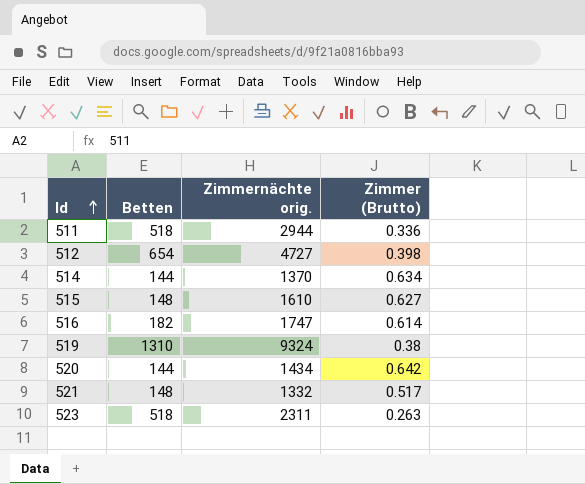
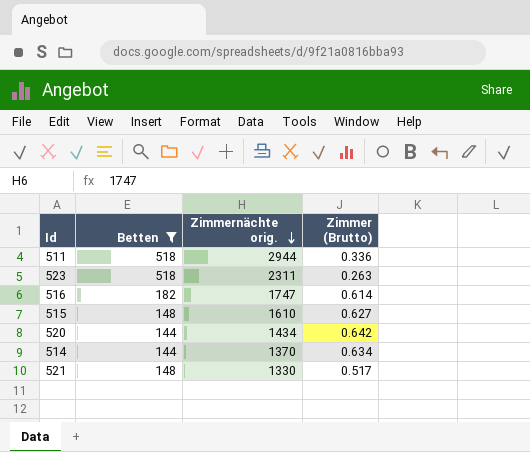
filter: none -> Betten <= 518
row order: Id ascending -> Zimmernächte orig. descending
521 | Zimmernächte orig.: 1332 -> 1330

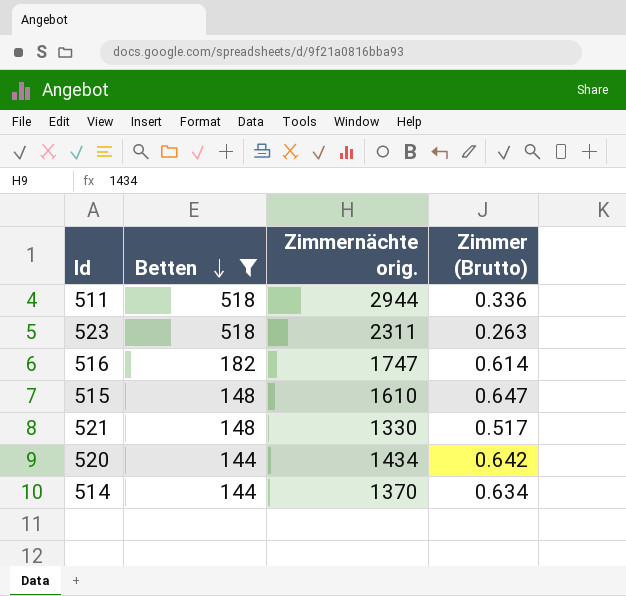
row order: Zimmernächte orig. descending -> Betten descending
515 | Zimmer (Brutto): 0.627 -> 0.647

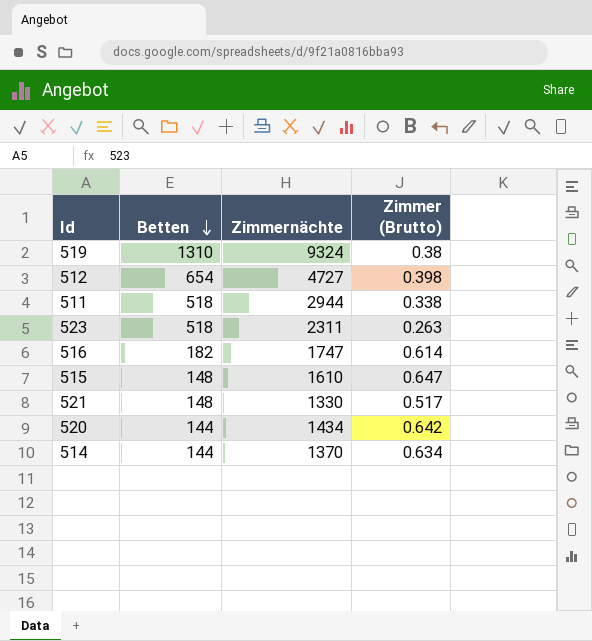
filter: Betten <= 518 -> none
column name: Zimmernächte orig. -> Zimmernächte
511 | Zimmer (Brutto): 0.336 -> 0.338

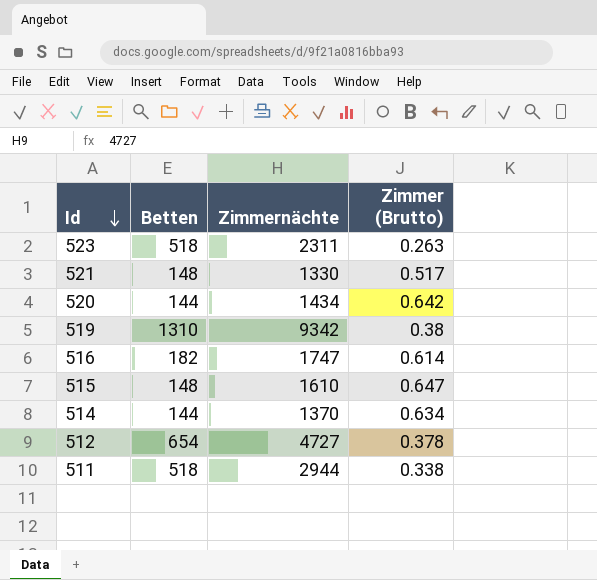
row order: Betten descending -> Id descending
519 | Zimmernächte: 9324 -> 9342
512 | Zimmer (Brutto): 0.398 -> 0.378

